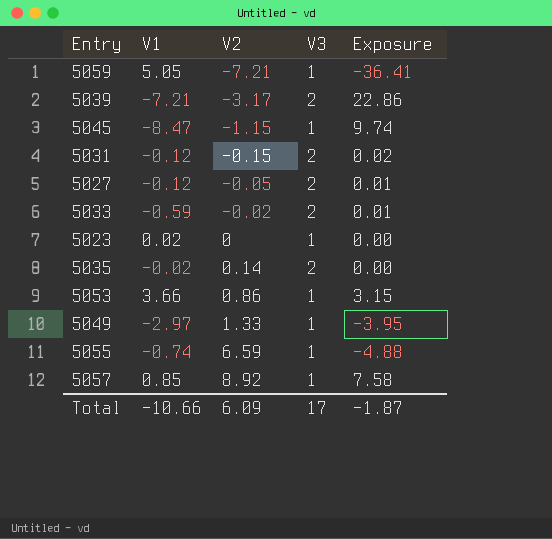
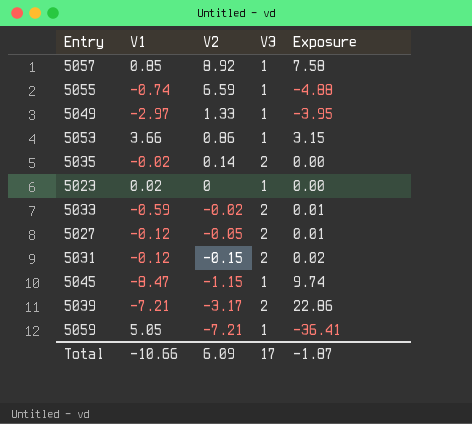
row order: V2 ascending -> V2 descending

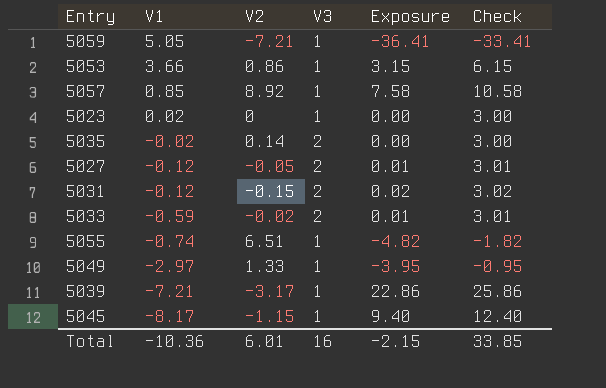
row order: V2 descending -> V1 descending
column Check | formula: none -> [Exposure] + 3
5055 | V2: 6.59 -> 6.51
5055 | Exposure: -4.88 -> -4.82
5039 | V3: 2 -> 1
5045 | V1: -8.47 -> -8.17
5045 | Exposure: 9.74 -> 9.40
Total | V1: -10.66 -> -10.36
Total | V2: 6.09 -> 6.01
Total | V3: 17 -> 16
Total | Exposure: -1.87 -> -2.15

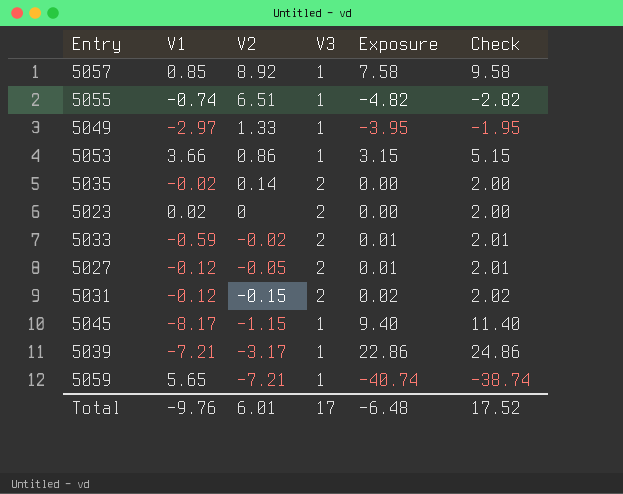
row order: V1 descending -> V2 descending
column Check | formula: [Exposure] + 3 -> [Exposure] + 2
5023 | V3: 1 -> 2
5059 | V1: 5.05 -> 5.65
5059 | Exposure: -36.41 -> -40.74
Total | V1: -10.36 -> -9.76
Total | V3: 16 -> 17
Total | Exposure: -2.15 -> -6.48
Total | Check: 33.85 -> 17.52

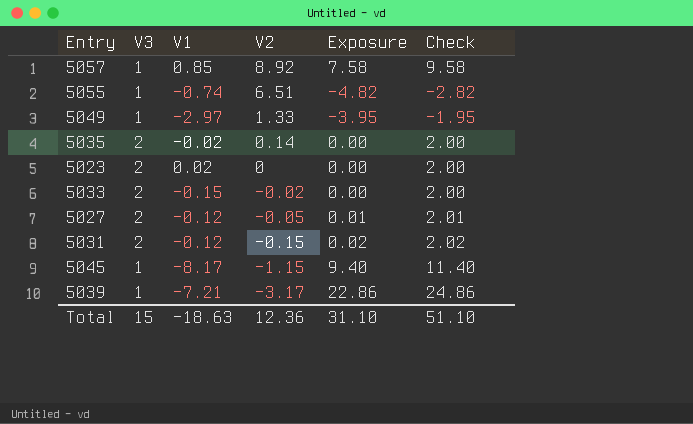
column V3 | position: 4 -> 2
row 5053: 3.66 | 0.86 | 1 | 3.15 | 5.15 -> none
row 5059: 5.65 | -7.21 | 1 | -40.74 | -38.74 -> none
5033 | V1: -0.59 -> -0.15
5033 | Exposure: 0.01 -> 0.00
5033 | Check: 2.01 -> 2.00
Total | V3: 17 -> 15
Total | V1: -9.76 -> -18.63
Total | V2: 6.01 -> 12.36
Total | Exposure: -6.48 -> 31.10
Total | Check: 17.52 -> 51.10

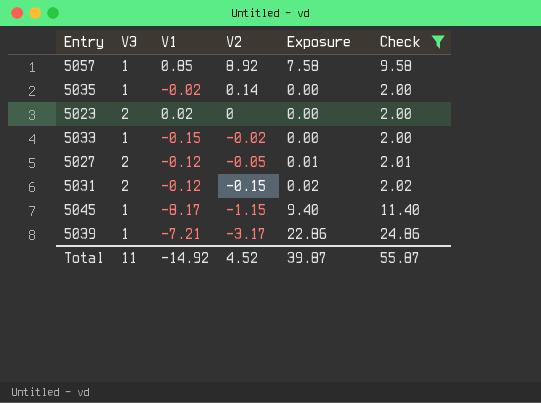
filter: none -> Check >= 2.00
5035 | V3: 2 -> 1
5033 | V3: 2 -> 1
Total | V3: 15 -> 11
Total | V1: -18.63 -> -14.92
Total | V2: 12.36 -> 4.52
Total | Exposure: 31.10 -> 39.87
Total | Check: 51.10 -> 55.87

